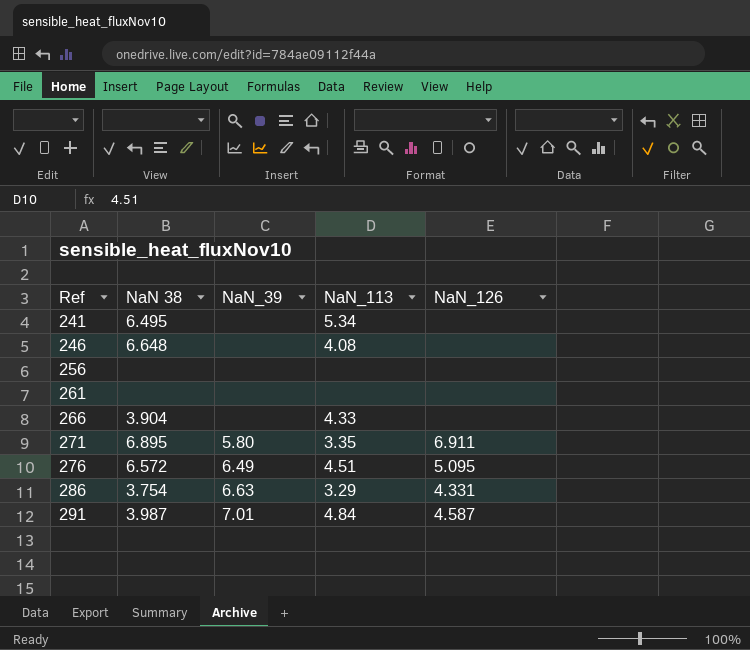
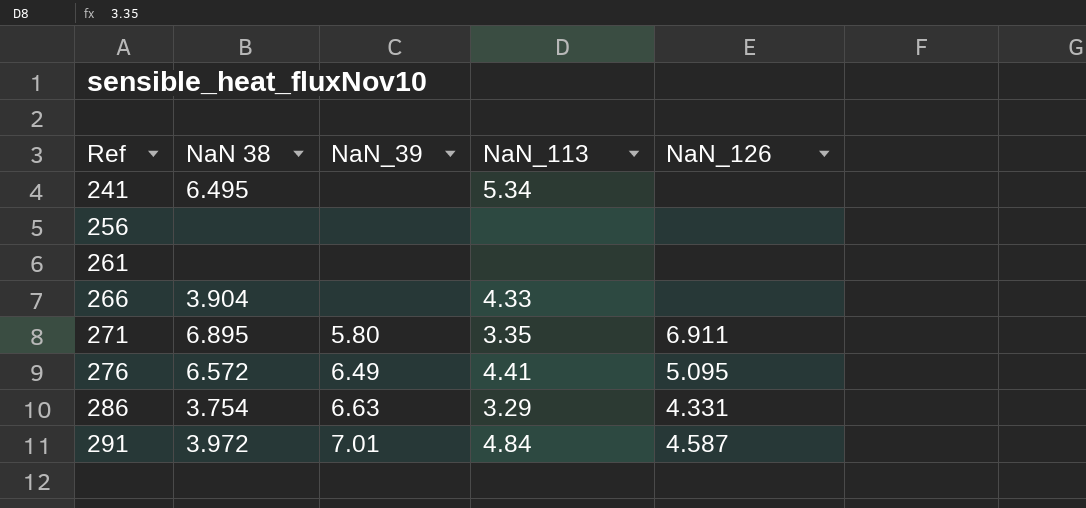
row 246: 6.648 | none | 4.08 | none -> none
276 | NaN_113: 4.51 -> 4.41
291 | NaN 38: 3.987 -> 3.972

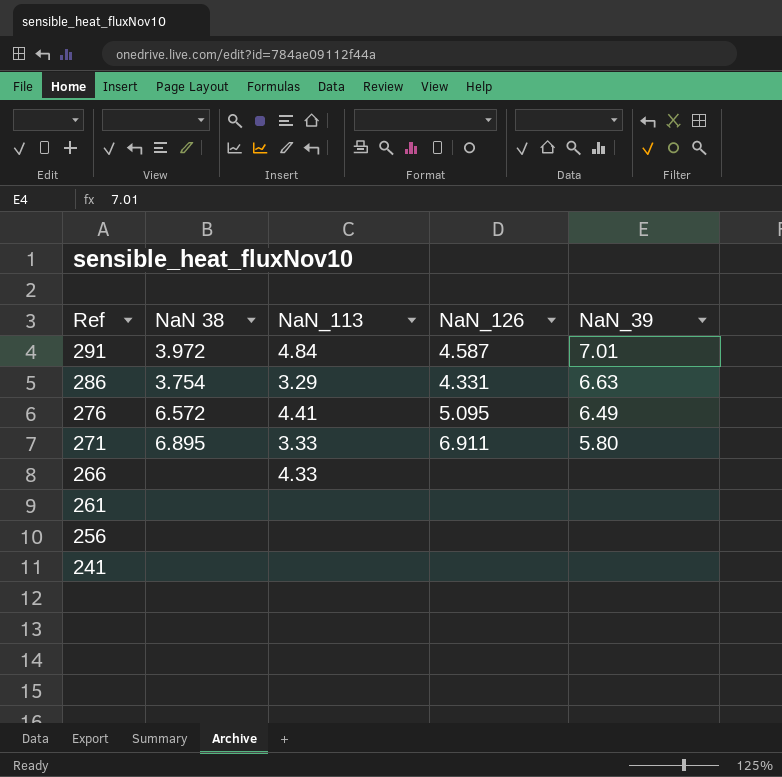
row order: Ref ascending -> Ref descending
column NaN_39 | position: 3 -> 5
271 | NaN_113: 3.35 -> 3.33
266 | NaN 38: 3.904 -> none
241 | NaN 38: 6.495 -> none
241 | NaN_113: 5.34 -> none

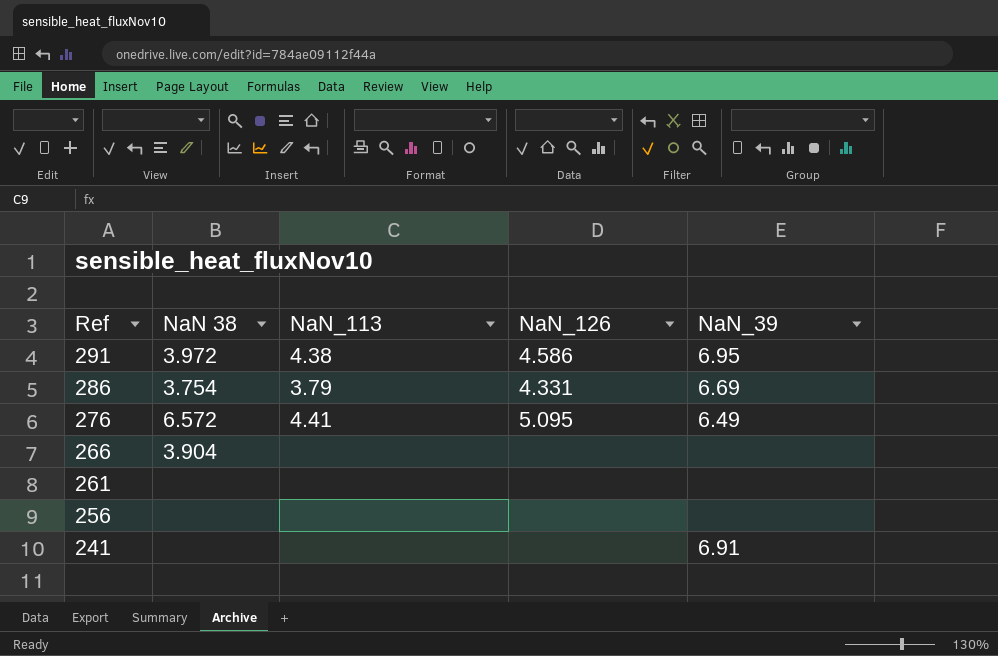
row 271: 6.895 | 3.33 | 6.911 | 5.80 -> none
291 | NaN_113: 4.84 -> 4.38
291 | NaN_126: 4.587 -> 4.586
291 | NaN_39: 7.01 -> 6.95
286 | NaN_113: 3.29 -> 3.79
286 | NaN_39: 6.63 -> 6.69
266 | NaN 38: none -> 3.904
266 | NaN_113: 4.33 -> none
241 | NaN_39: none -> 6.91

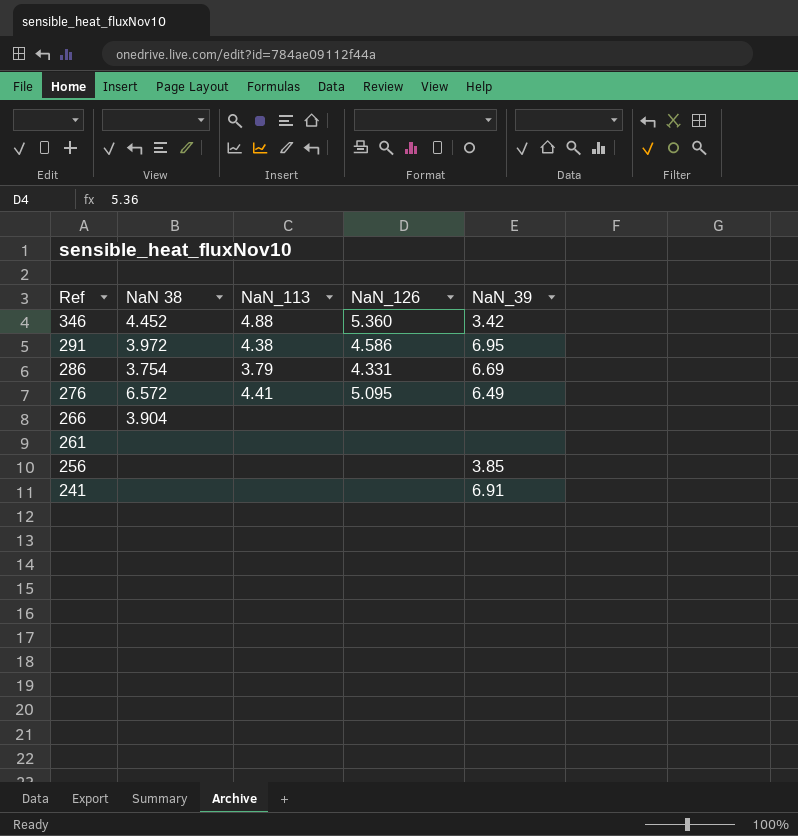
row 346: none -> 4.452 | 4.88 | 5.360 | 3.42
256 | NaN_39: none -> 3.85

